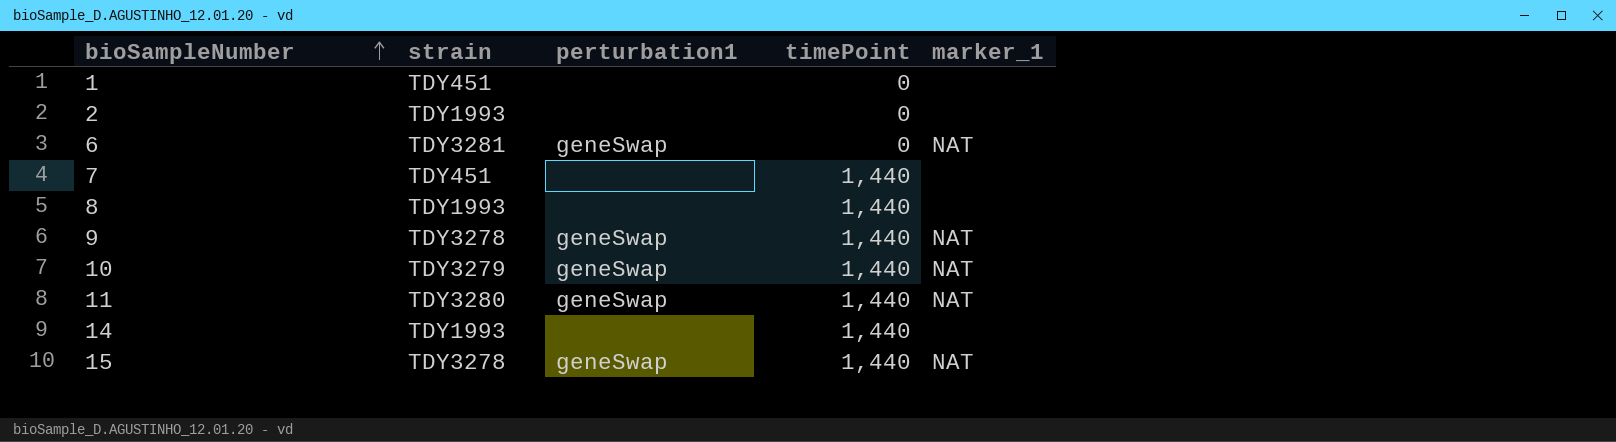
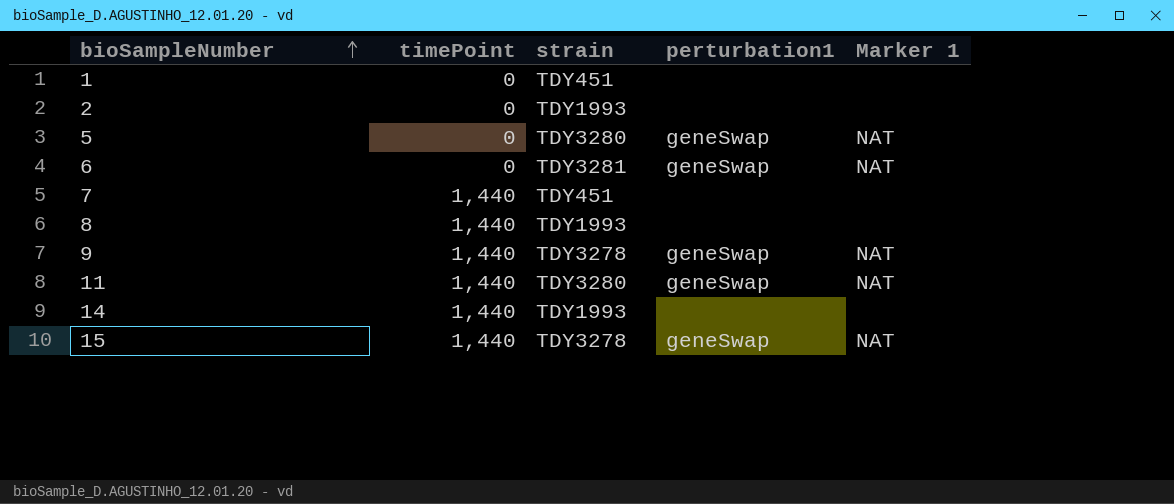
column timePoint | position: 4 -> 2
column name: marker_1 -> Marker 1
row 10: TDY3279 | geneSwap | 1,440 | NAT -> none
row 5: none -> 0 | TDY3280 | geneSwap | NAT

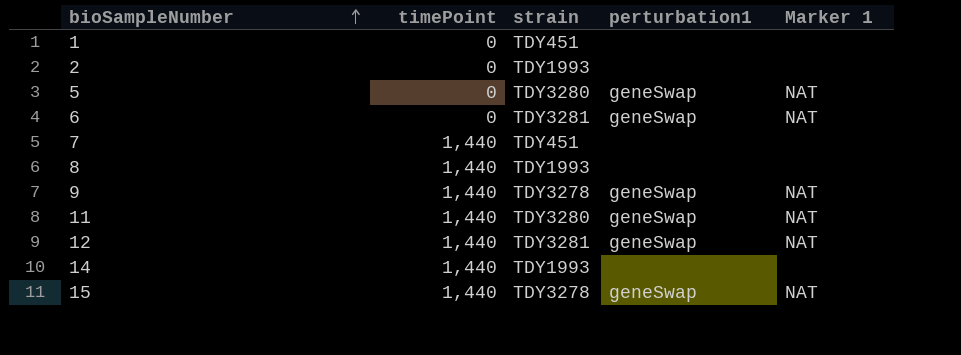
row 12: none -> 1,440 | TDY3281 | geneSwap | NAT

